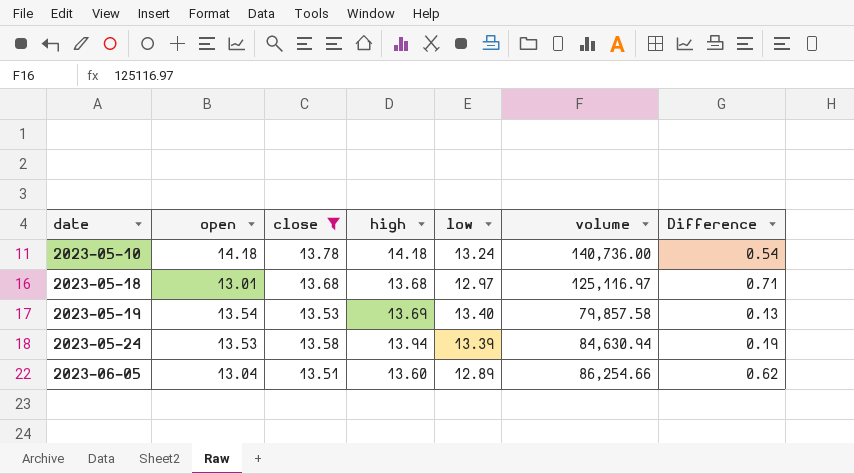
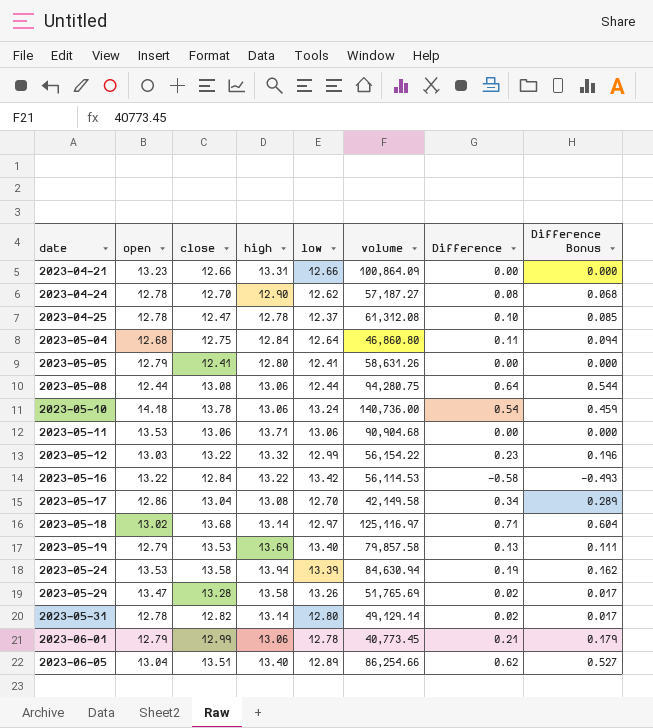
filter: close >= 13.51 -> none
column Difference Bonus | formula: none -> [Difference] * 0.85
2023-05-10 | high: 14.18 -> 13.06
2023-05-18 | open: 13.01 -> 13.02
2023-05-18 | high: 13.68 -> 13.14
2023-05-19 | open: 13.54 -> 12.79
2023-06-05 | high: 13.60 -> 13.40

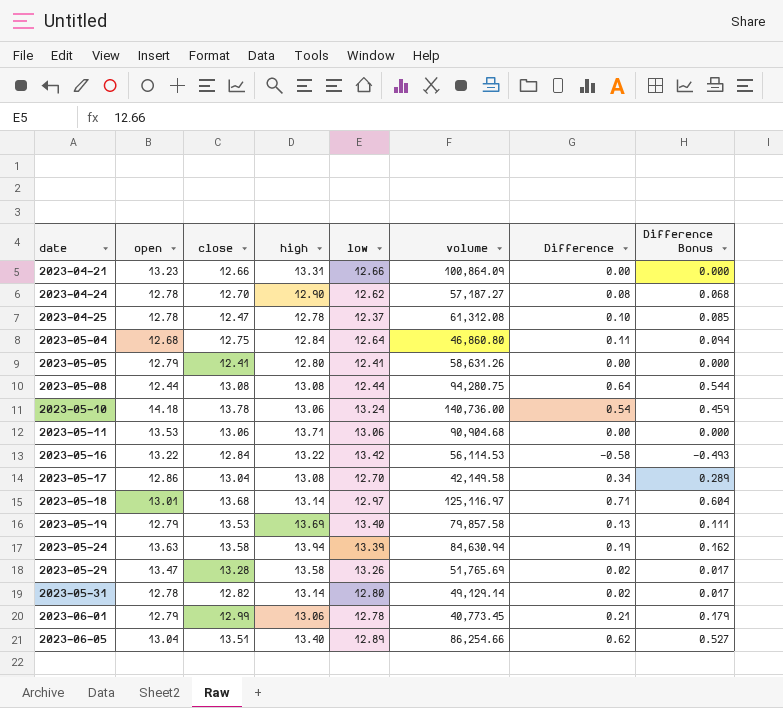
row 2023-05-12: 13.03 | 13.22 | 13.32 | 12.99 | 56,154.22 | 0.23 | 0.196 -> none
2023-05-08 | high: 13.06 -> 13.08
2023-05-18 | open: 13.02 -> 13.01
2023-05-24 | open: 13.53 -> 13.63

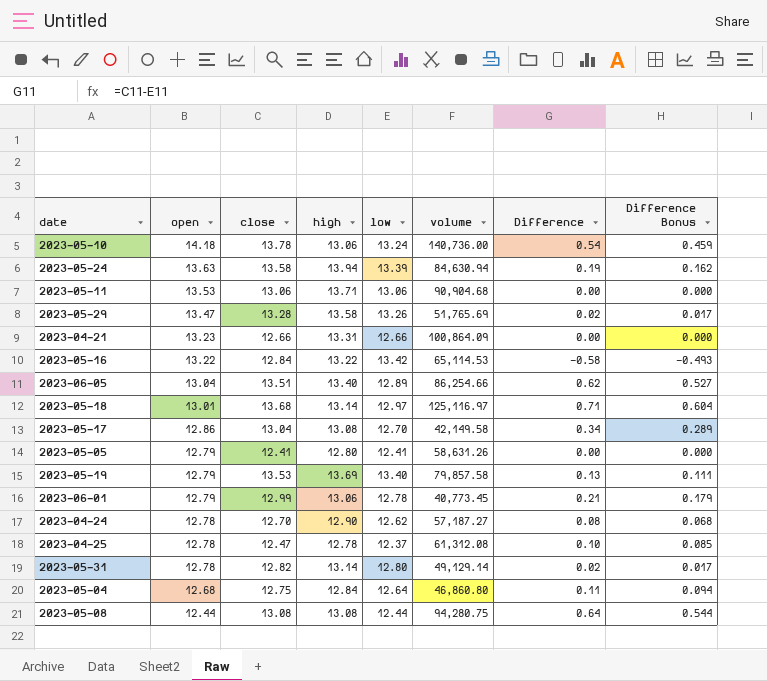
row order: date ascending -> open descending
2023-05-16 | volume: 56,114.53 -> 65,114.53

